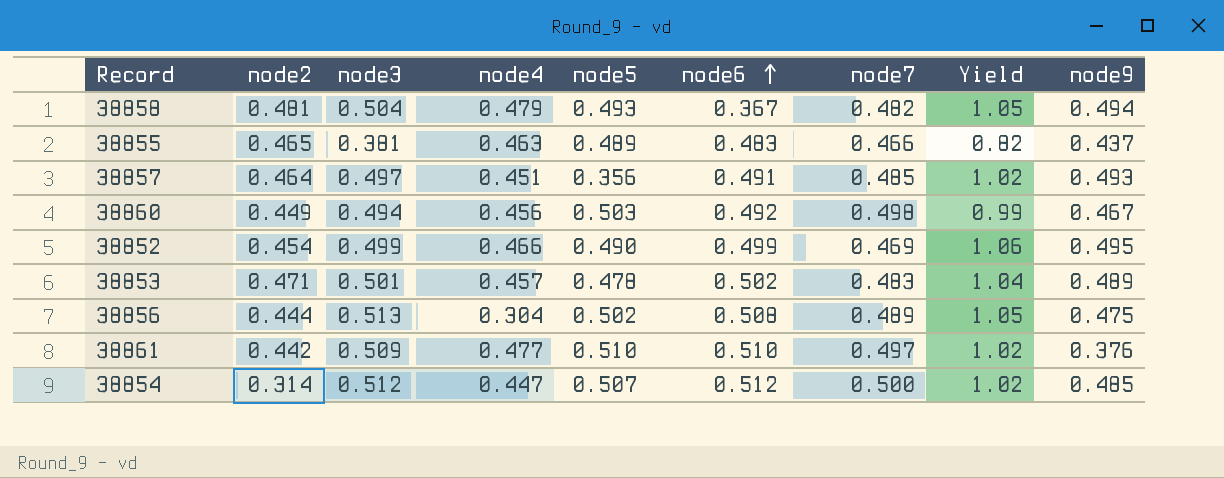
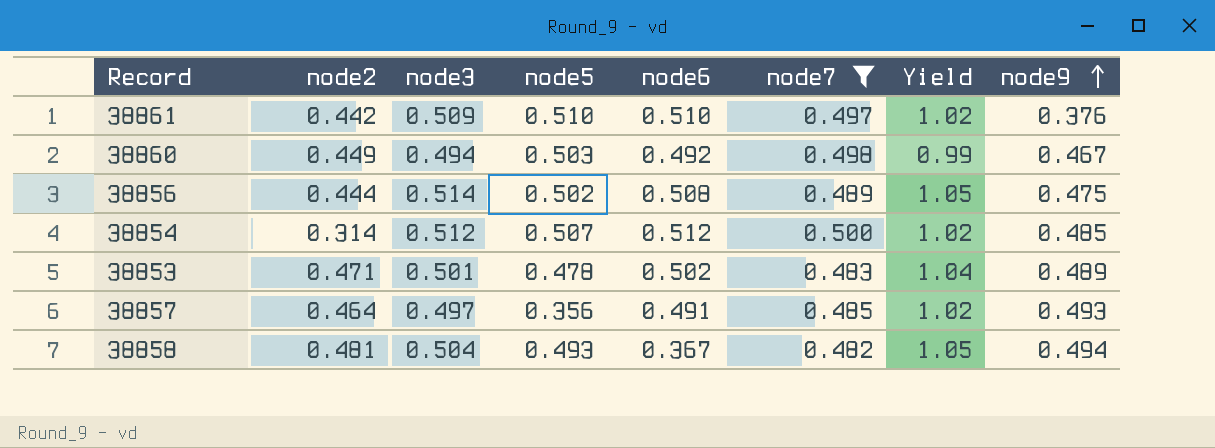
filter: none -> node7 >= 0.482
row order: node6 ascending -> node9 ascending
column node4 | position: 4 -> none
38856 | node3: 0.513 -> 0.514

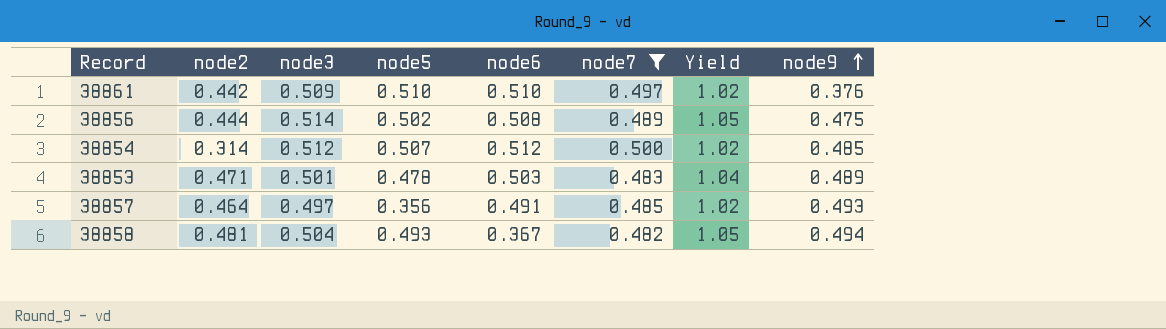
row 38860: 0.449 | 0.494 | 0.503 | 0.492 | 0.498 | 0.99 | 0.467 -> none
38853 | node6: 0.502 -> 0.503

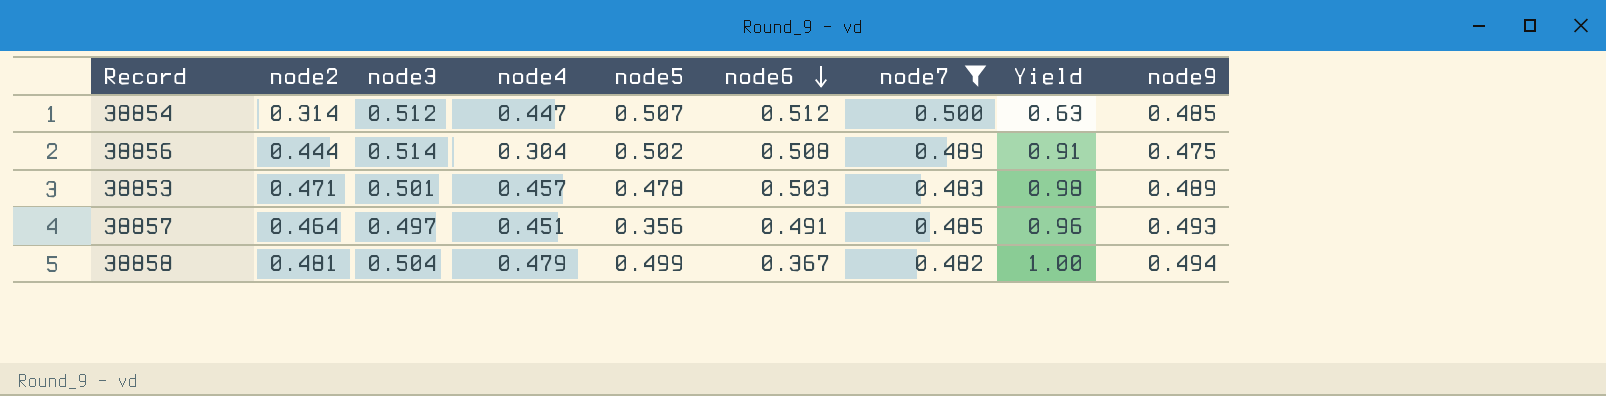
row order: node9 ascending -> node6 descending
column node4 | position: none -> 4
column Yield | formula: [node3] / [node7] -> [node2] / [node7]
row 38861: 0.442 | 0.509 | 0.510 | 0.510 | 0.497 | 1.02 | 0.376 -> none
38858 | node5: 0.493 -> 0.499

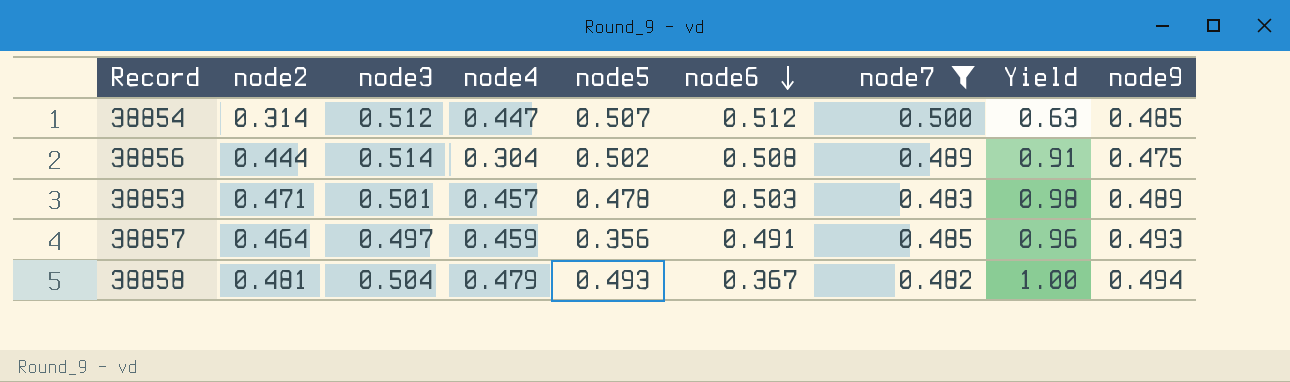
38857 | node4: 0.451 -> 0.459
38858 | node5: 0.499 -> 0.493

